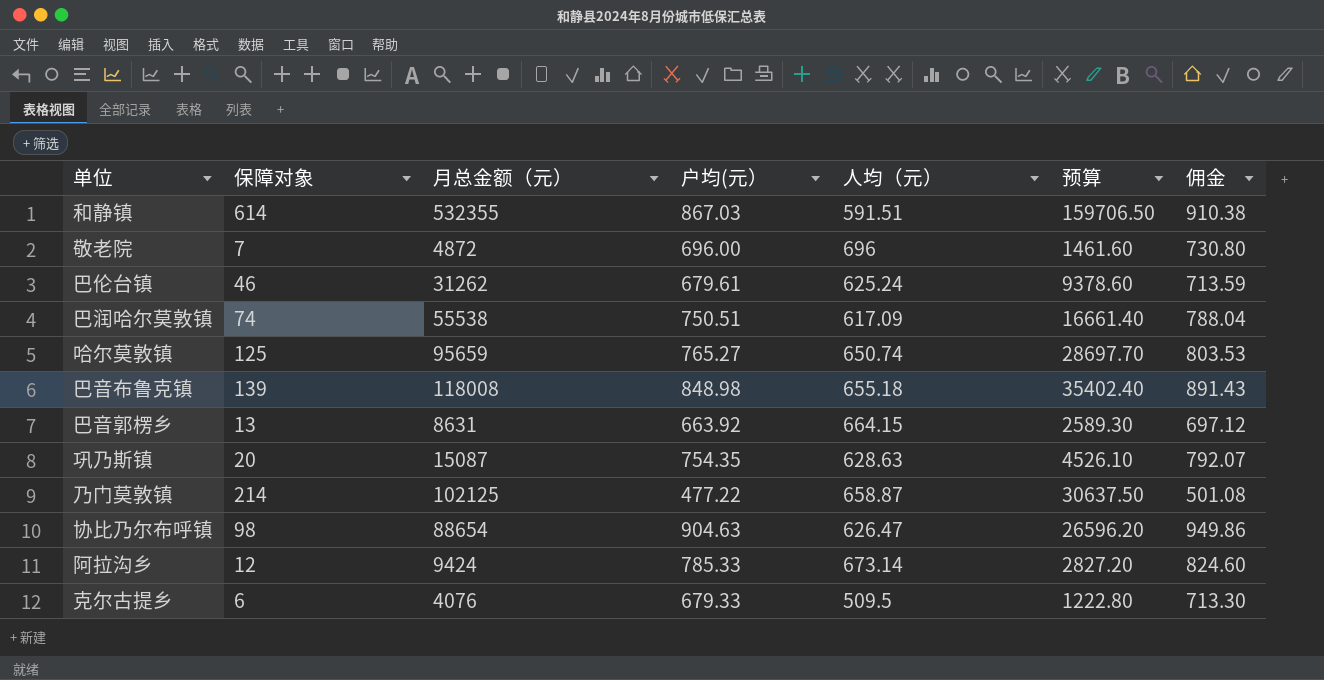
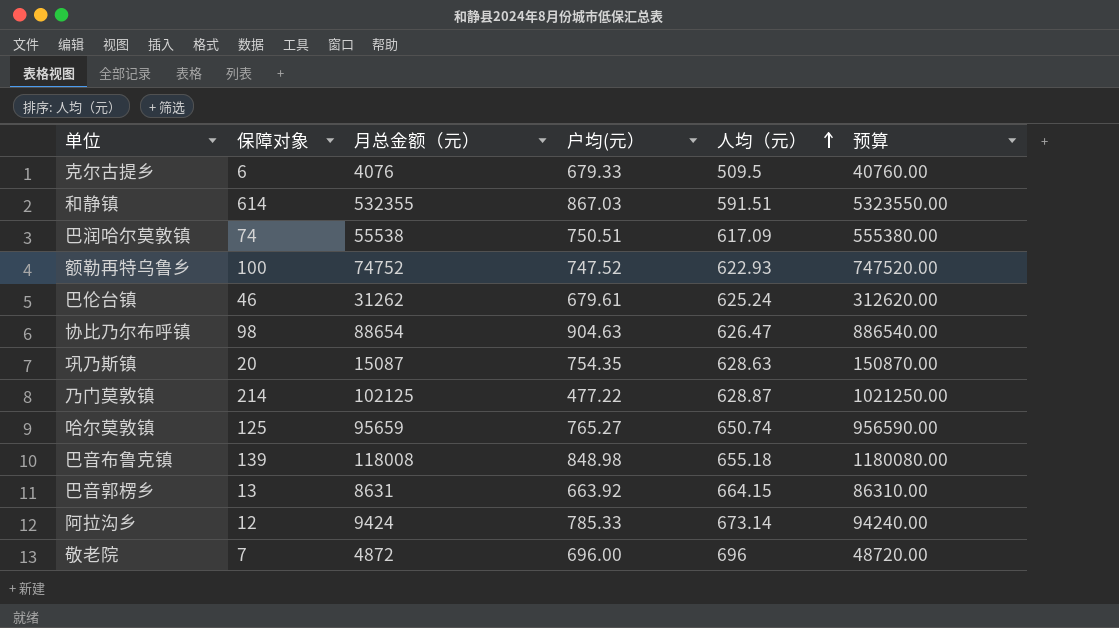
row order: none -> 人均（元） ascending
column 佣金 | formula: [户均(元）] * 1.05 -> none
column 预算 | formula: [月总金额（元）] * 0.3 -> [月总金额（元）] * 10
row 额勒再特乌鲁乡: none -> 100 | 74752 | 747.52 | 622.93 | 747520.00
乃门莫敦镇 | 人均（元）: 658.87 -> 628.87

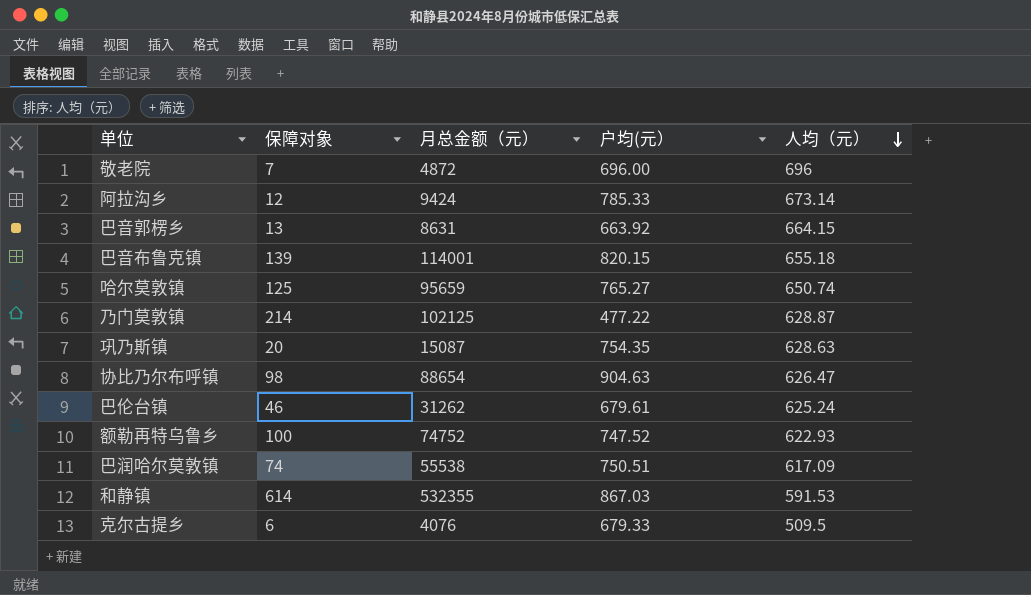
row order: 人均（元） ascending -> 人均（元） descending
column 预算 | formula: [月总金额（元）] * 10 -> none
巴音布鲁克镇 | 月总金额（元）: 118008 -> 114001
巴音布鲁克镇 | 户均(元）: 848.98 -> 820.15
和静镇 | 人均（元）: 591.51 -> 591.53

